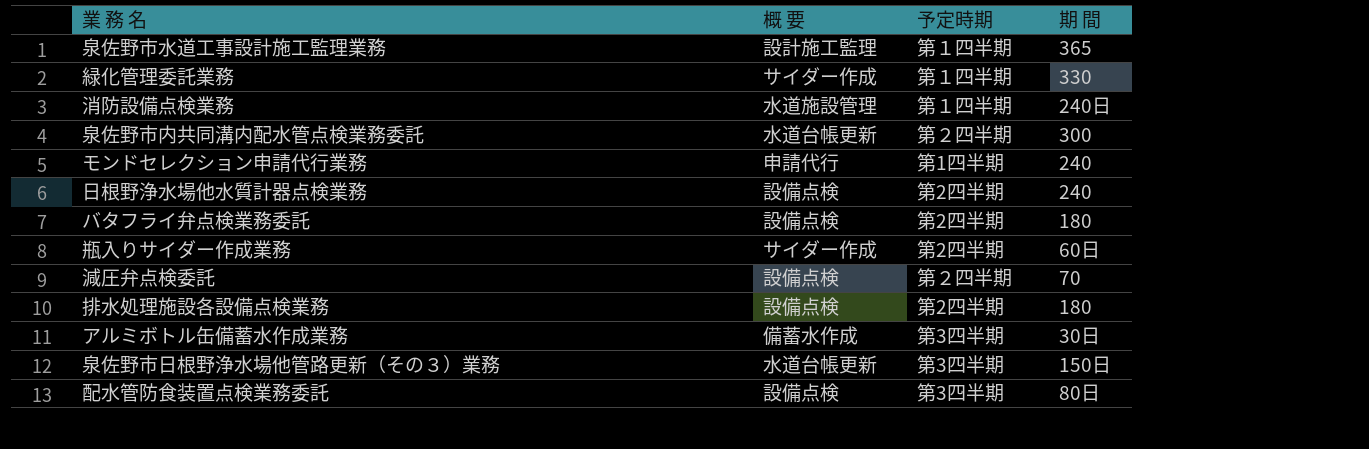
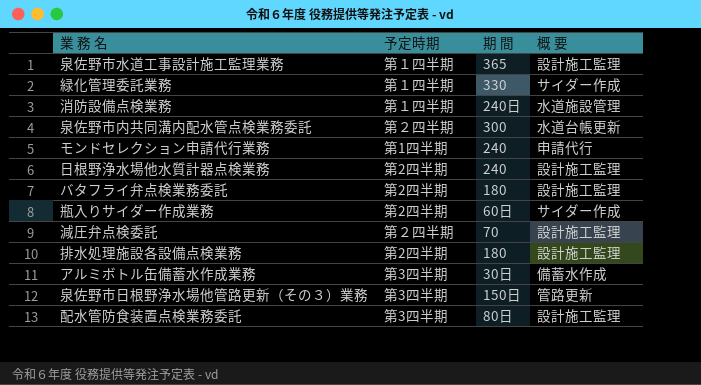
column 概 要 | position: 2 -> 4
日根野浄水場他水質計器点検業務 | 概 要: 設備点検 -> 設計施工監理
バタフライ弁点検業務委託 | 概 要: 設備点検 -> 設計施工監理
減圧弁点検委託 | 概 要: 設備点検 -> 設計施工監理
排水処理施設各設備点検業務 | 概 要: 設備点検 -> 設計施工監理
泉佐野市日根野浄水場他管路更新（その３）業務 | 概 要: 水道台帳更新 -> 管路更新
配水管防食装置点検業務委託 | 概 要: 設備点検 -> 設計施工監理

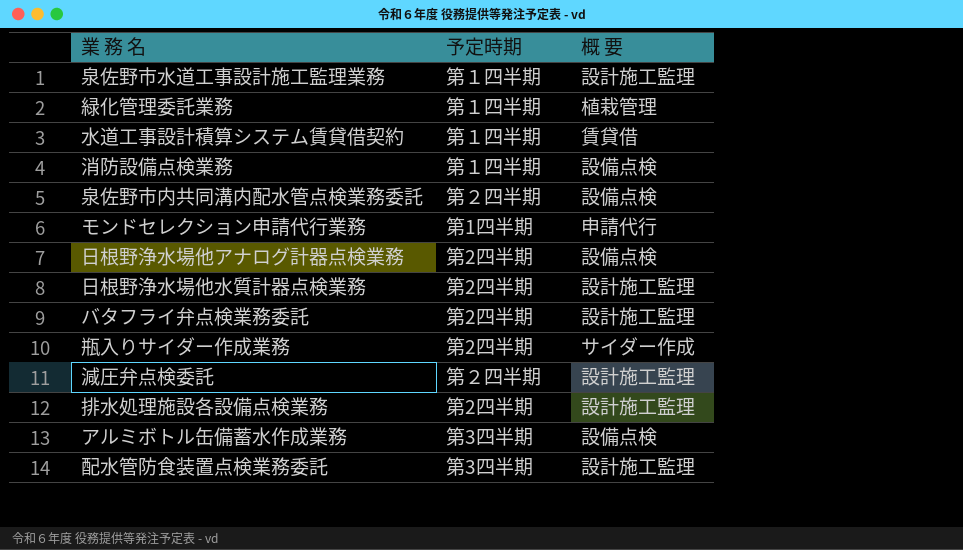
column 期 間 | position: 3 -> none
row 泉佐野市日根野浄水場他管路更新（その３）業務: 第3四半期 | 150日 | 管路更新 -> none
緑化管理委託業務 | 概 要: サイダー作成 -> 植栽管理
row 水道工事設計積算システム賃貸借契約: none -> 第１四半期 | 賃貸借
消防設備点検業務 | 概 要: 水道施設管理 -> 設備点検
泉佐野市内共同溝内配水管点検業務委託 | 概 要: 水道台帳更新 -> 設備点検
row 日根野浄水場他アナログ計器点検業務: none -> 第2四半期 | 設備点検
アルミボトル缶備蓄水作成業務 | 概 要: 備蓄水作成 -> 設備点検

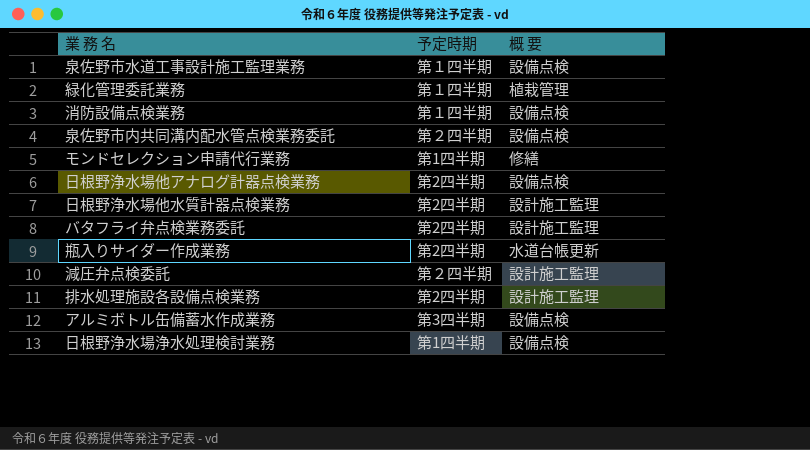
row 水道工事設計積算システム賃貸借契約: 第１四半期 | 賃貸借 -> none
row 配水管防食装置点検業務委託: 第3四半期 | 設計施工監理 -> none
泉佐野市水道工事設計施工監理業務 | 概 要: 設計施工監理 -> 設備点検
モンドセレクション申請代行業務 | 概 要: 申請代行 -> 修繕
瓶入りサイダー作成業務 | 概 要: サイダー作成 -> 水道台帳更新
row 日根野浄水場浄水処理検討業務: none -> 第1四半期 | 設備点検

